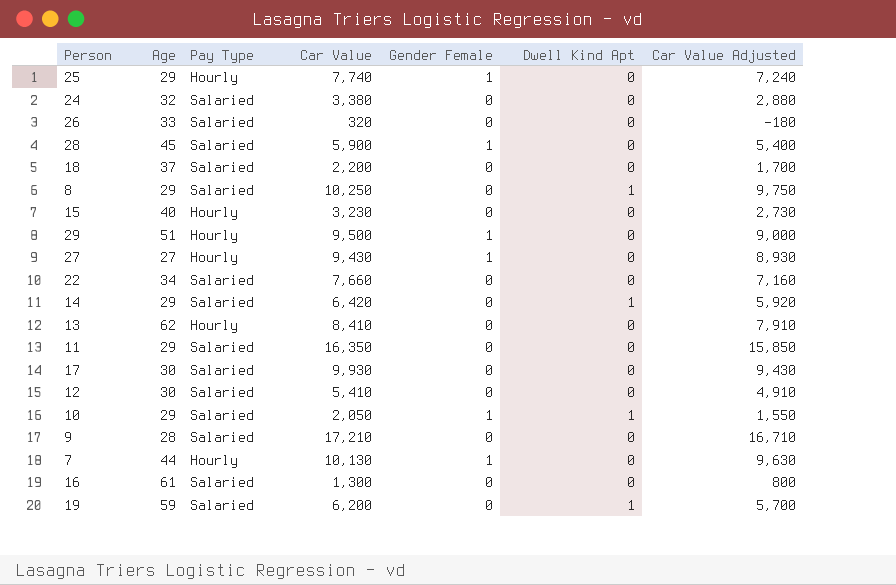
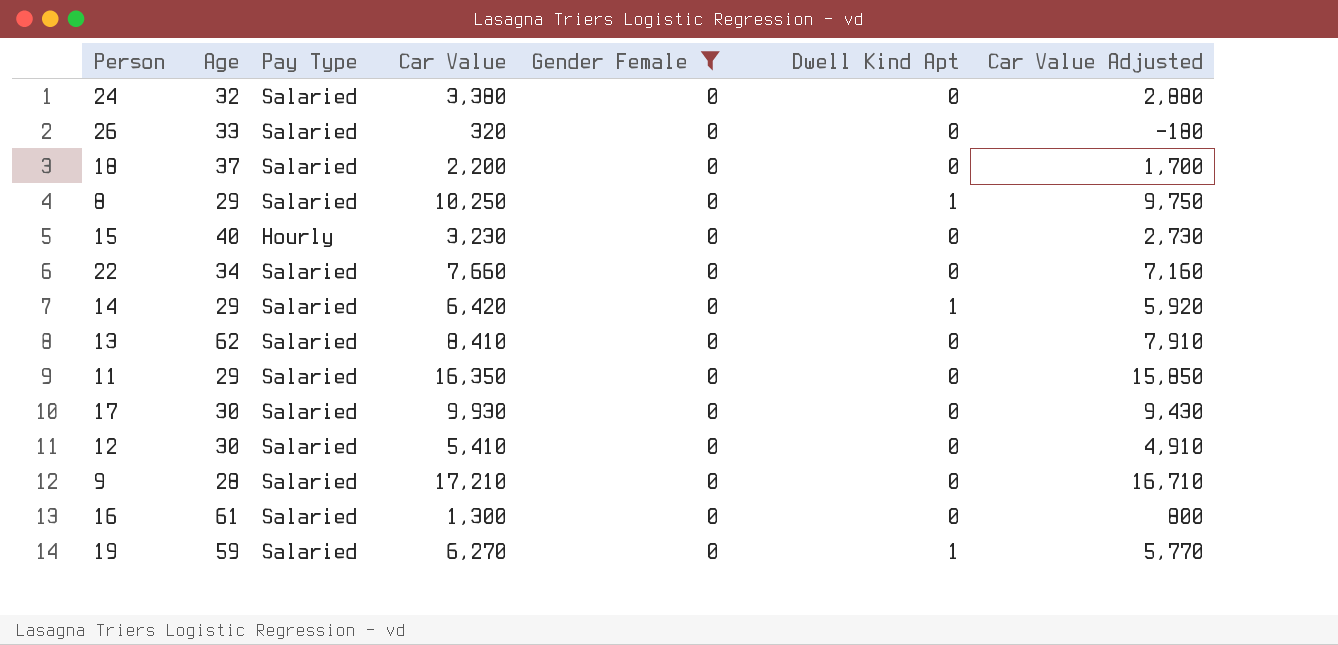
filter: none -> Gender Female = 0
13 | Pay Type: Hourly -> Salaried
19 | Car Value: 6,200 -> 6,270
19 | Car Value Adjusted: 5,700 -> 5,770

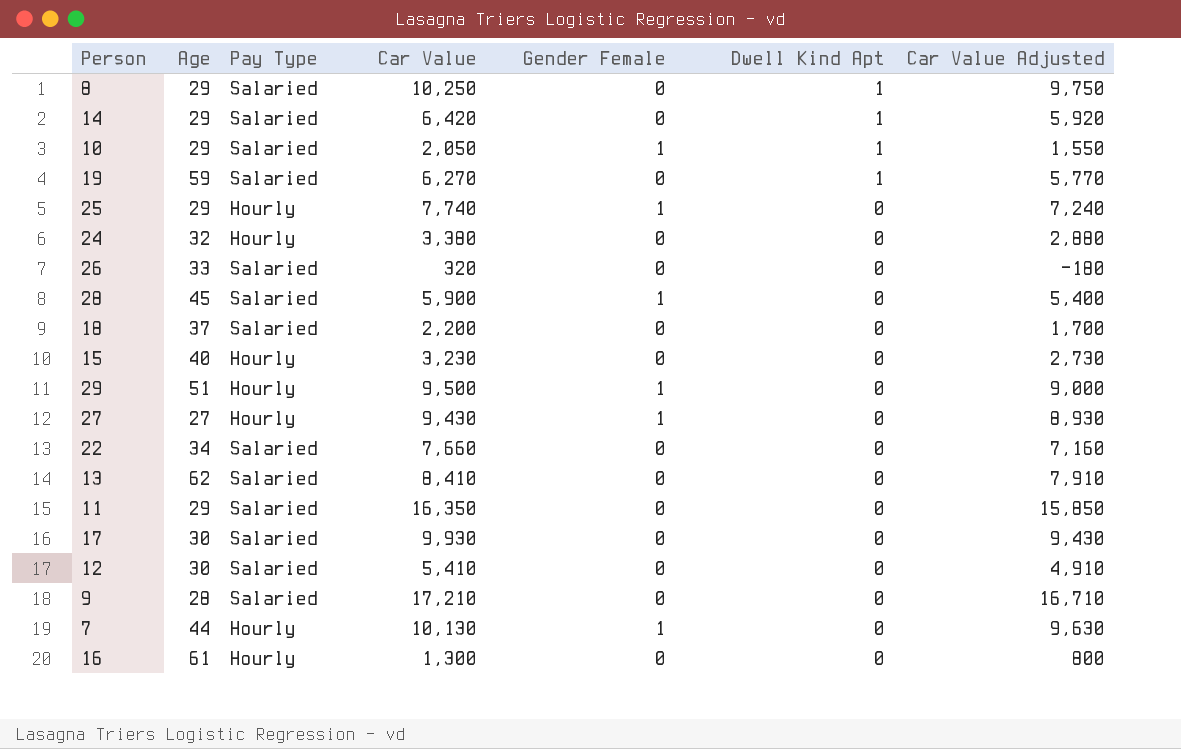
filter: Gender Female = 0 -> none
row order: none -> Dwell Kind Apt descending
24 | Pay Type: Salaried -> Hourly
16 | Pay Type: Salaried -> Hourly

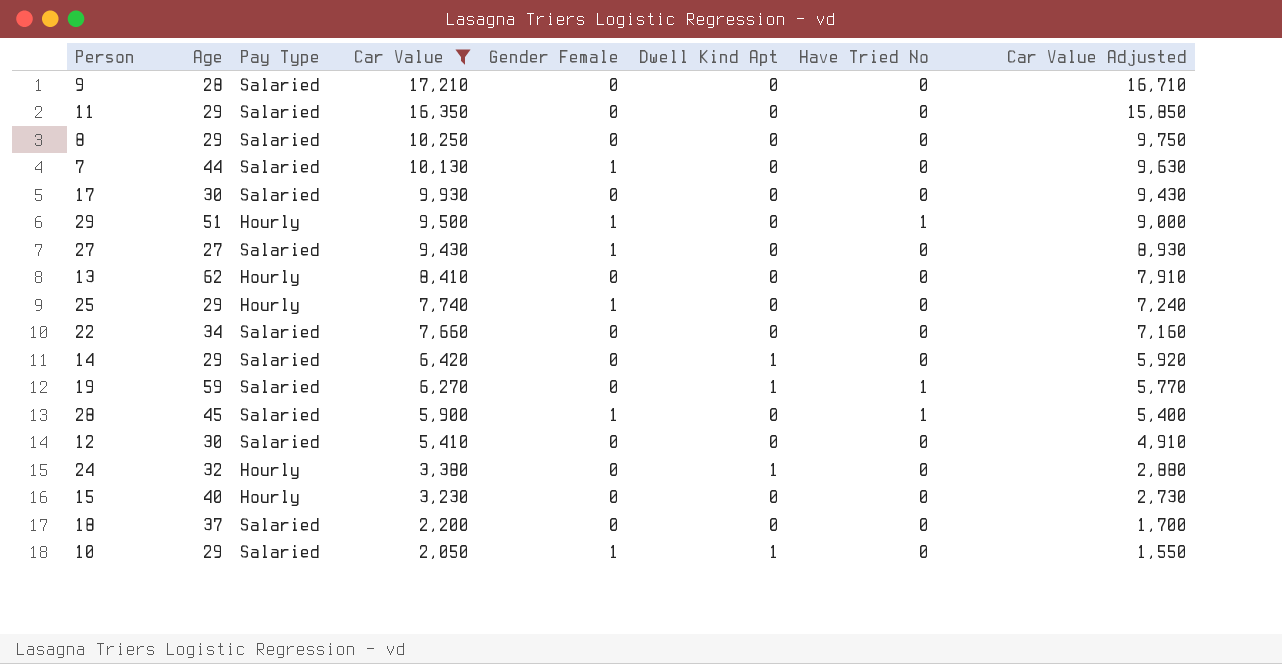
filter: none -> Car Value >= 2,050
row order: Dwell Kind Apt descending -> Car Value descending
column Have Tried No | position: none -> 7
8 | Dwell Kind Apt: 1 -> 0
7 | Pay Type: Hourly -> Salaried
27 | Pay Type: Hourly -> Salaried
13 | Pay Type: Salaried -> Hourly
24 | Dwell Kind Apt: 0 -> 1

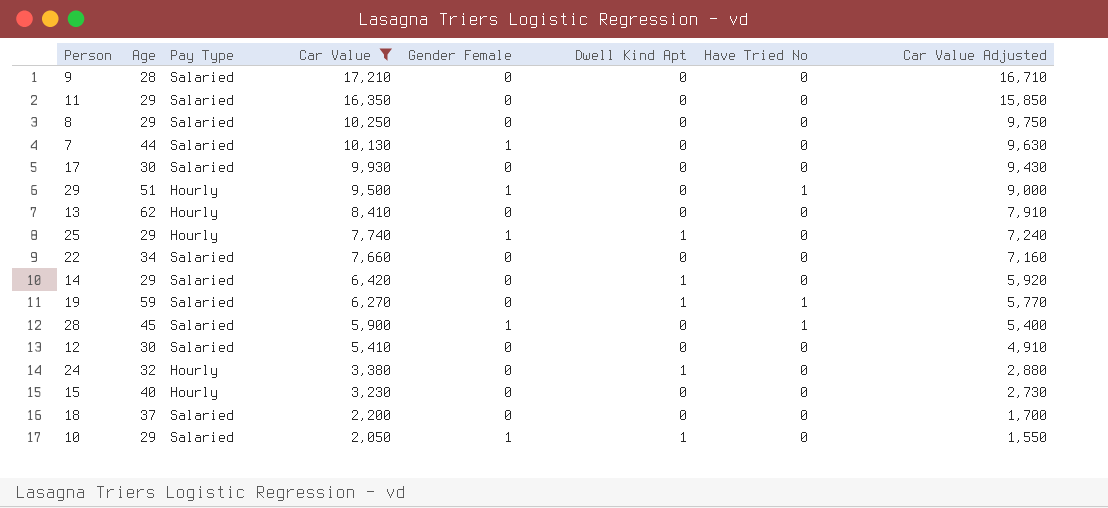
row 27: 27 | Salaried | 9,430 | 1 | 0 | 0 | 8,930 -> none
25 | Dwell Kind Apt: 0 -> 1

